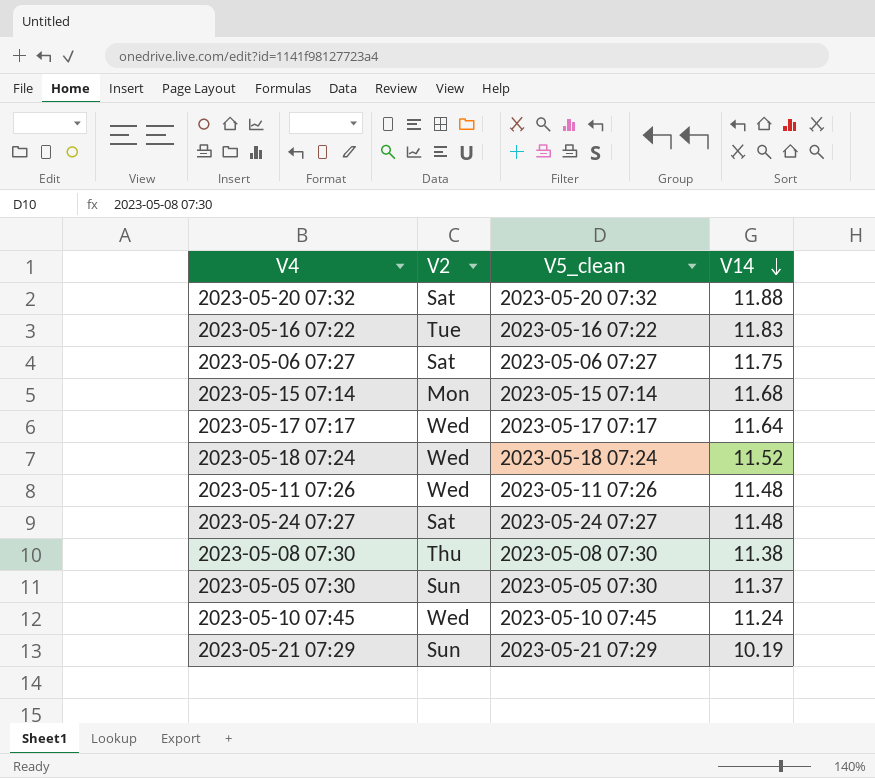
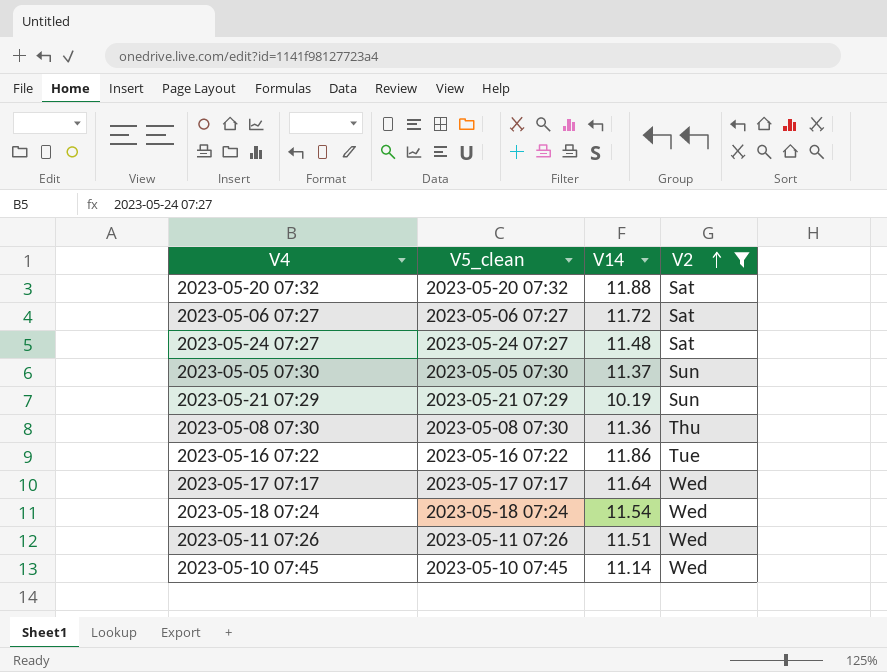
filter: none -> V2 != Mon
row order: V14 descending -> V2 ascending
column V2 | position: 2 -> 4
2023-05-06 07:27 | V14: 11.75 -> 11.72
2023-05-08 07:30 | V14: 11.38 -> 11.36
2023-05-16 07:22 | V14: 11.83 -> 11.86
2023-05-18 07:24 | V14: 11.52 -> 11.54
2023-05-11 07:26 | V14: 11.48 -> 11.51
2023-05-10 07:45 | V14: 11.24 -> 11.14

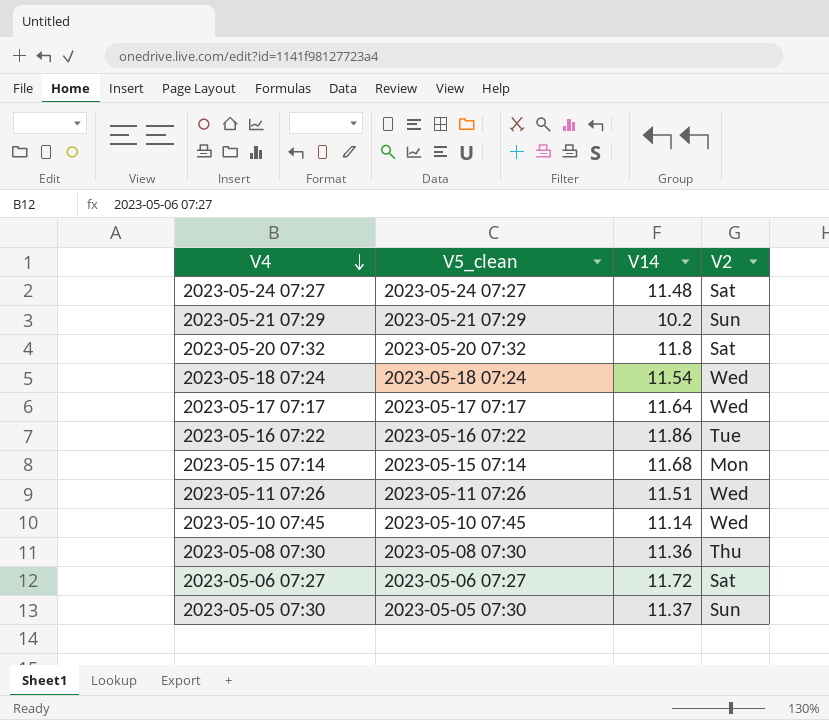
filter: V2 != Mon -> none
row order: V2 ascending -> V4 descending
2023-05-21 07:29 | V14: 10.19 -> 10.2
2023-05-20 07:32 | V14: 11.88 -> 11.8

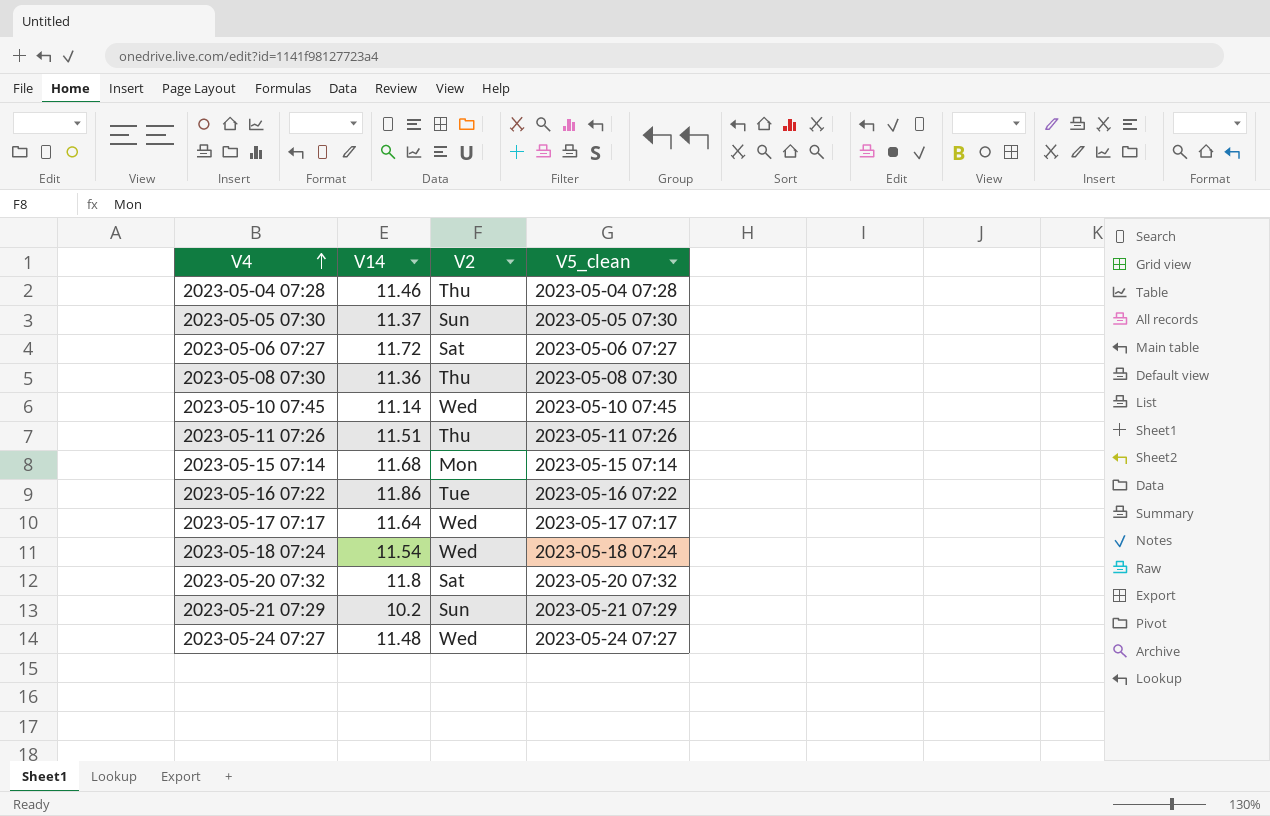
row order: V4 descending -> V4 ascending
column V5_clean | position: 2 -> 4
row 2023-05-04 07:28: none -> 11.46 | Thu | 2023-05-04 07:28
2023-05-11 07:26 | V2: Wed -> Thu
2023-05-24 07:27 | V2: Sat -> Wed

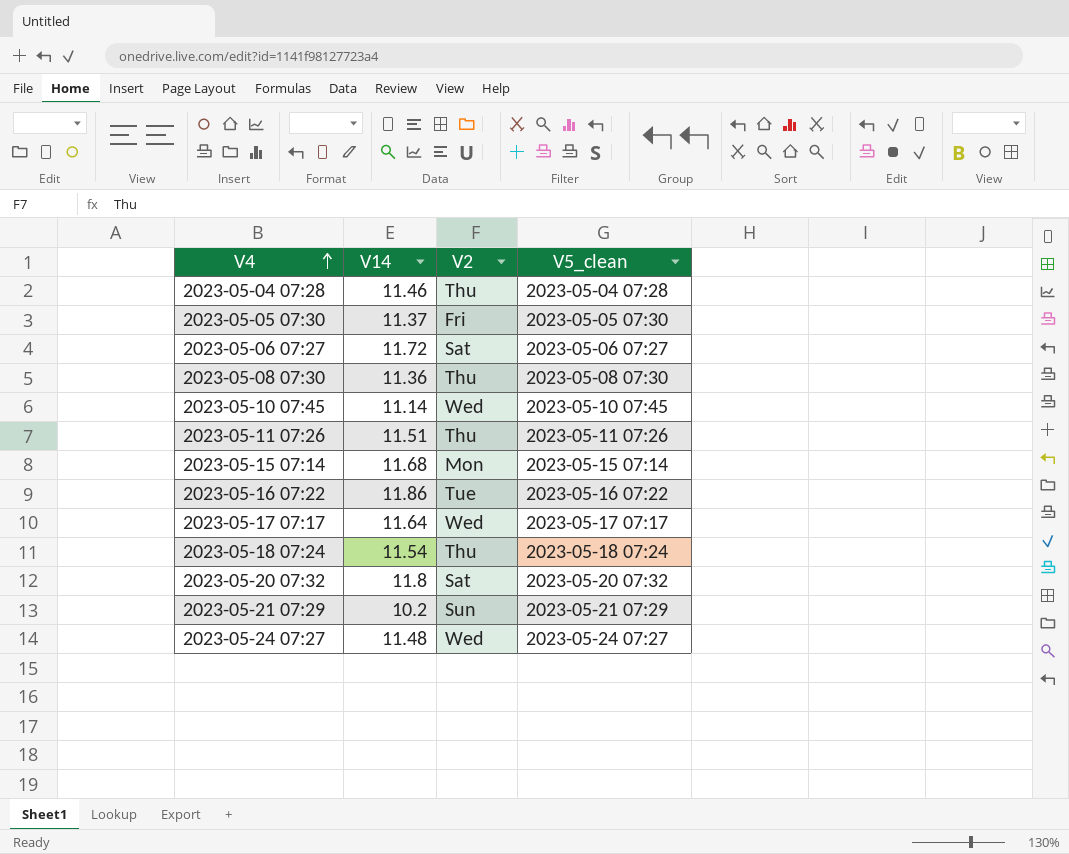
2023-05-05 07:30 | V2: Sun -> Fri
2023-05-18 07:24 | V2: Wed -> Thu

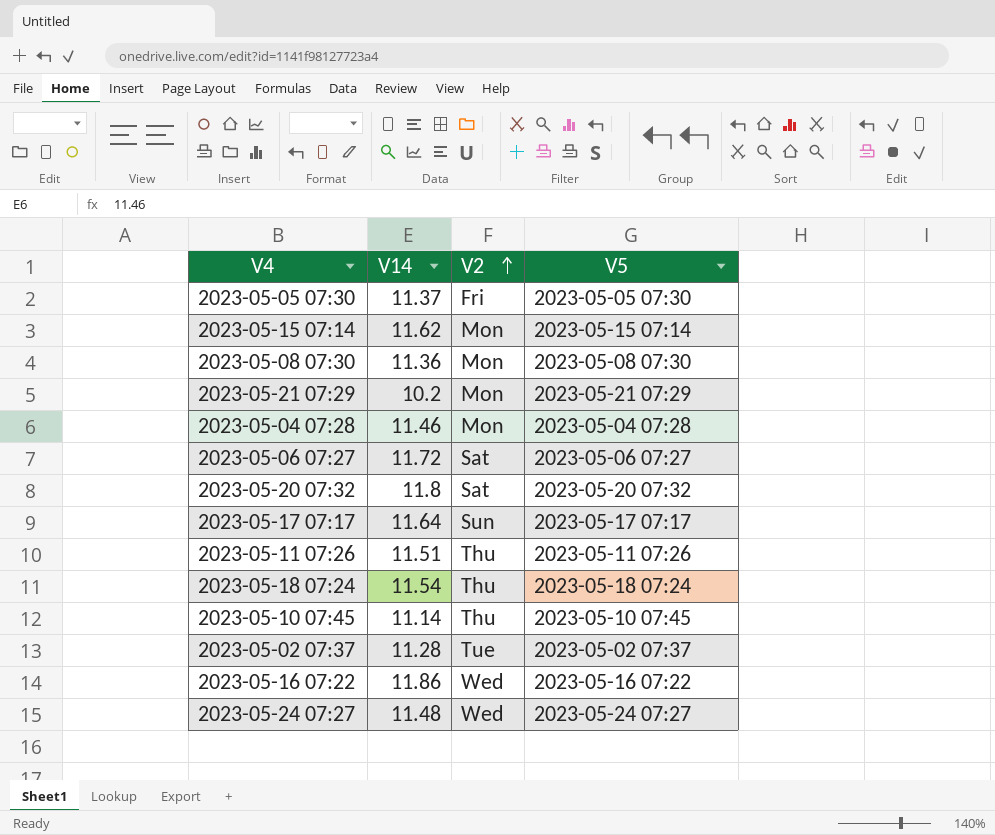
row order: V4 ascending -> V2 ascending
column name: V5_clean -> V5
2023-05-15 07:14 | V14: 11.68 -> 11.62
2023-05-08 07:30 | V2: Thu -> Mon
2023-05-21 07:29 | V2: Sun -> Mon
2023-05-04 07:28 | V2: Thu -> Mon
2023-05-17 07:17 | V2: Wed -> Sun
2023-05-10 07:45 | V2: Wed -> Thu
row 2023-05-02 07:37: none -> 11.28 | Tue | 2023-05-02 07:37
2023-05-16 07:22 | V2: Tue -> Wed

